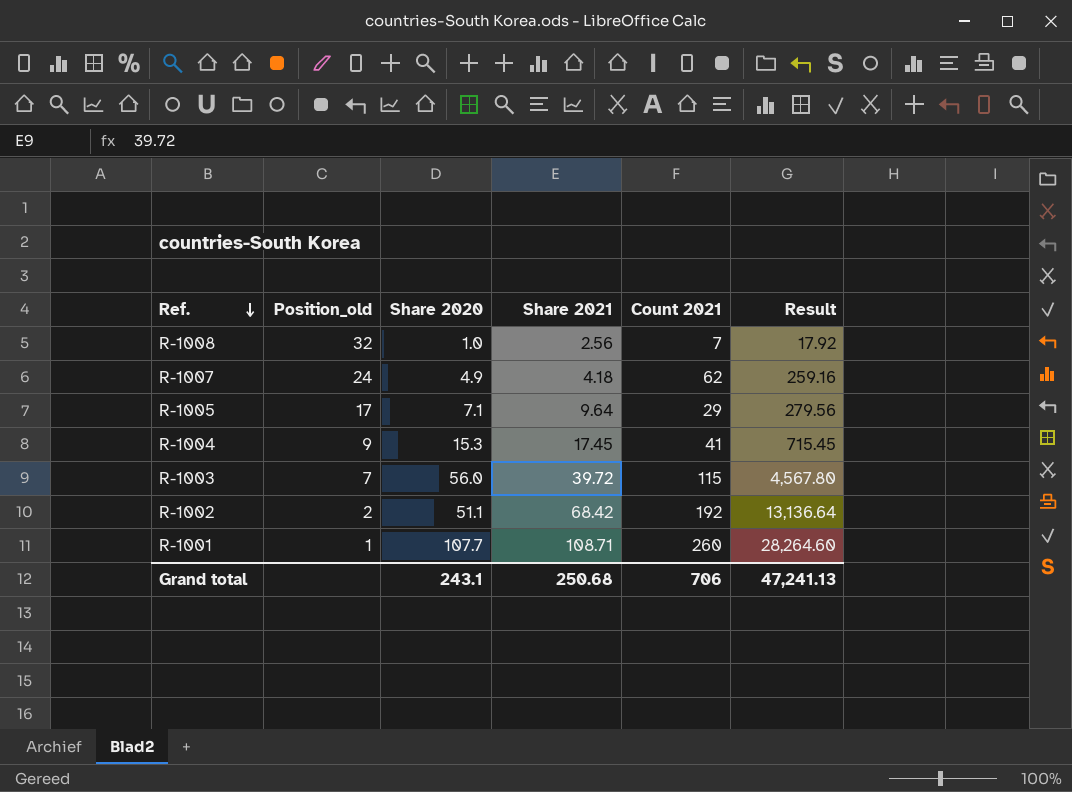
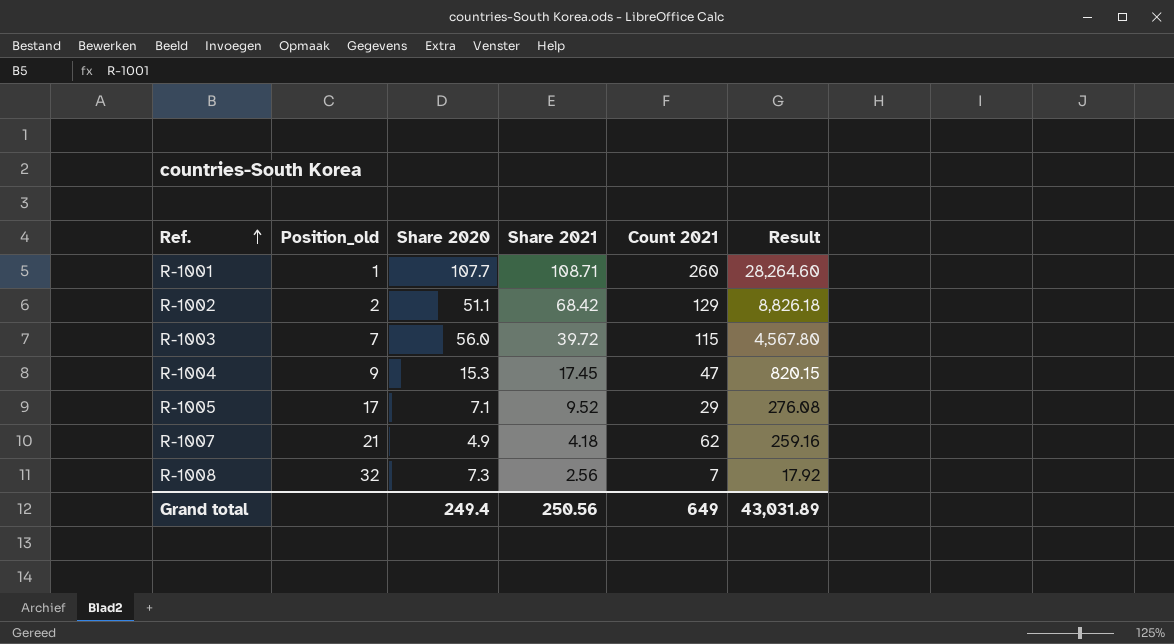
row order: Ref. descending -> Ref. ascending
R-1002 | Count 2021: 192 -> 129
R-1002 | Result: 13,136.64 -> 8,826.18
R-1004 | Count 2021: 41 -> 47
R-1004 | Result: 715.45 -> 820.15
R-1005 | Share 2021: 9.64 -> 9.52
R-1005 | Result: 279.56 -> 276.08
R-1007 | Position_old: 24 -> 21
R-1008 | Share 2020: 1.0 -> 7.3
Grand total | Share 2020: 243.1 -> 249.4
Grand total | Share 2021: 250.68 -> 250.56
Grand total | Count 2021: 706 -> 649
Grand total | Result: 47,241.13 -> 43,031.89

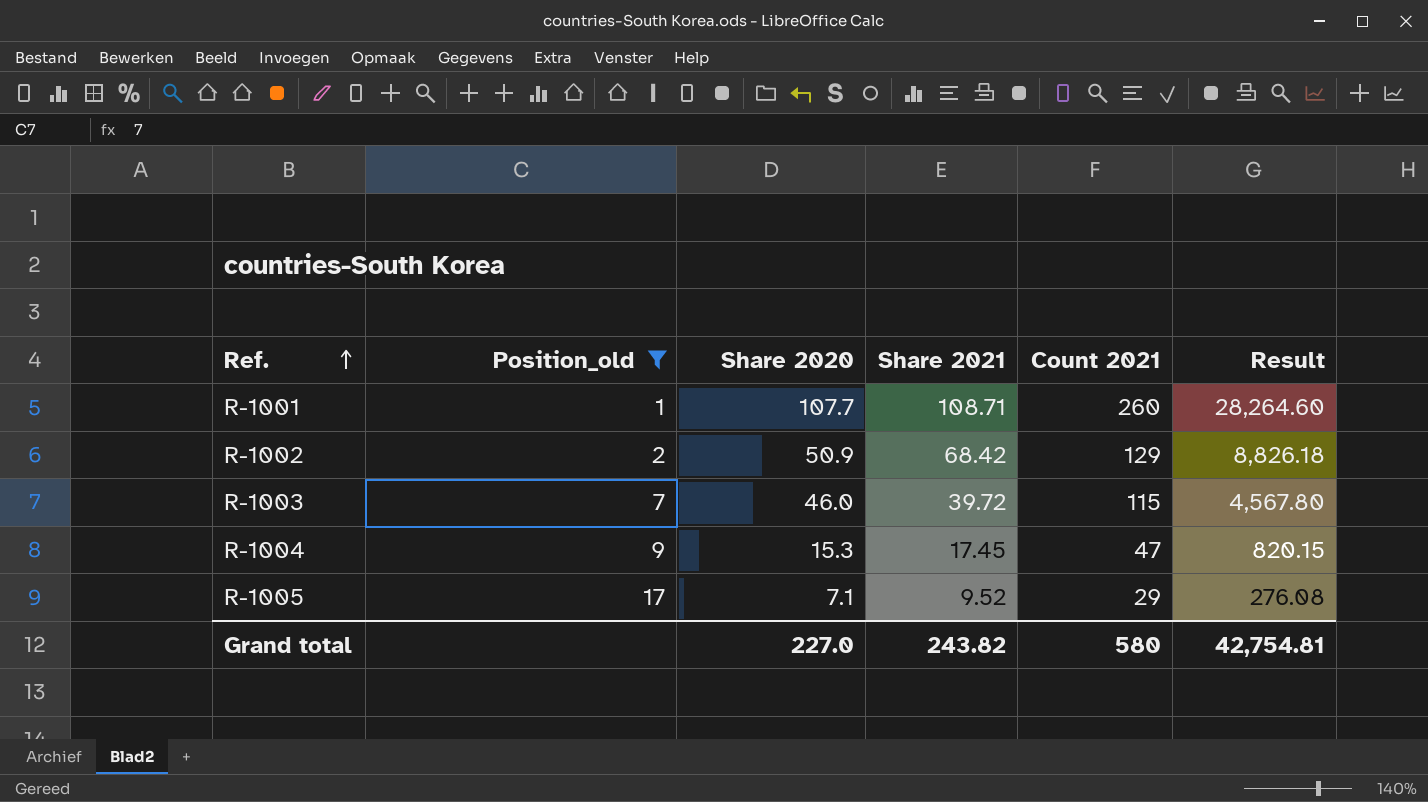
filter: none -> Position_old <= 17
R-1002 | Share 2020: 51.1 -> 50.9
R-1003 | Share 2020: 56.0 -> 46.0
Grand total | Share 2020: 249.4 -> 227.0
Grand total | Share 2021: 250.56 -> 243.82
Grand total | Count 2021: 649 -> 580
Grand total | Result: 43,031.89 -> 42,754.81

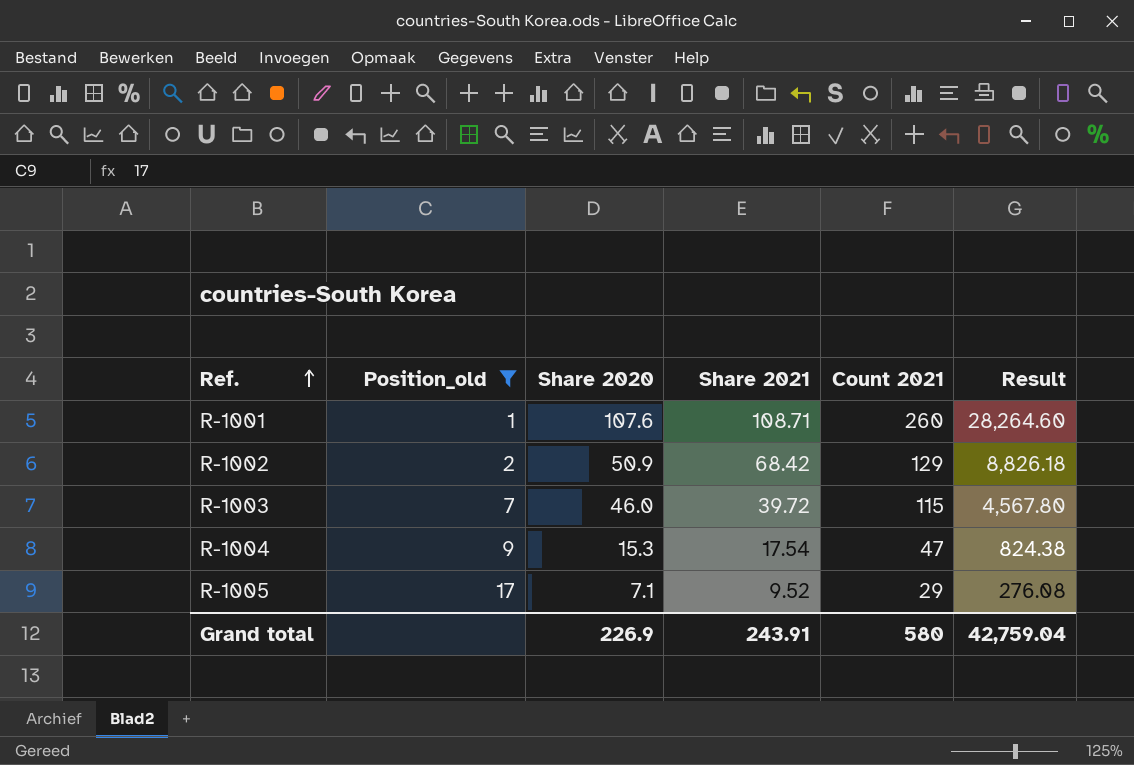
R-1001 | Share 2020: 107.7 -> 107.6
R-1004 | Share 2021: 17.45 -> 17.54
R-1004 | Result: 820.15 -> 824.38
Grand total | Share 2020: 227.0 -> 226.9
Grand total | Share 2021: 243.82 -> 243.91
Grand total | Result: 42,754.81 -> 42,759.04

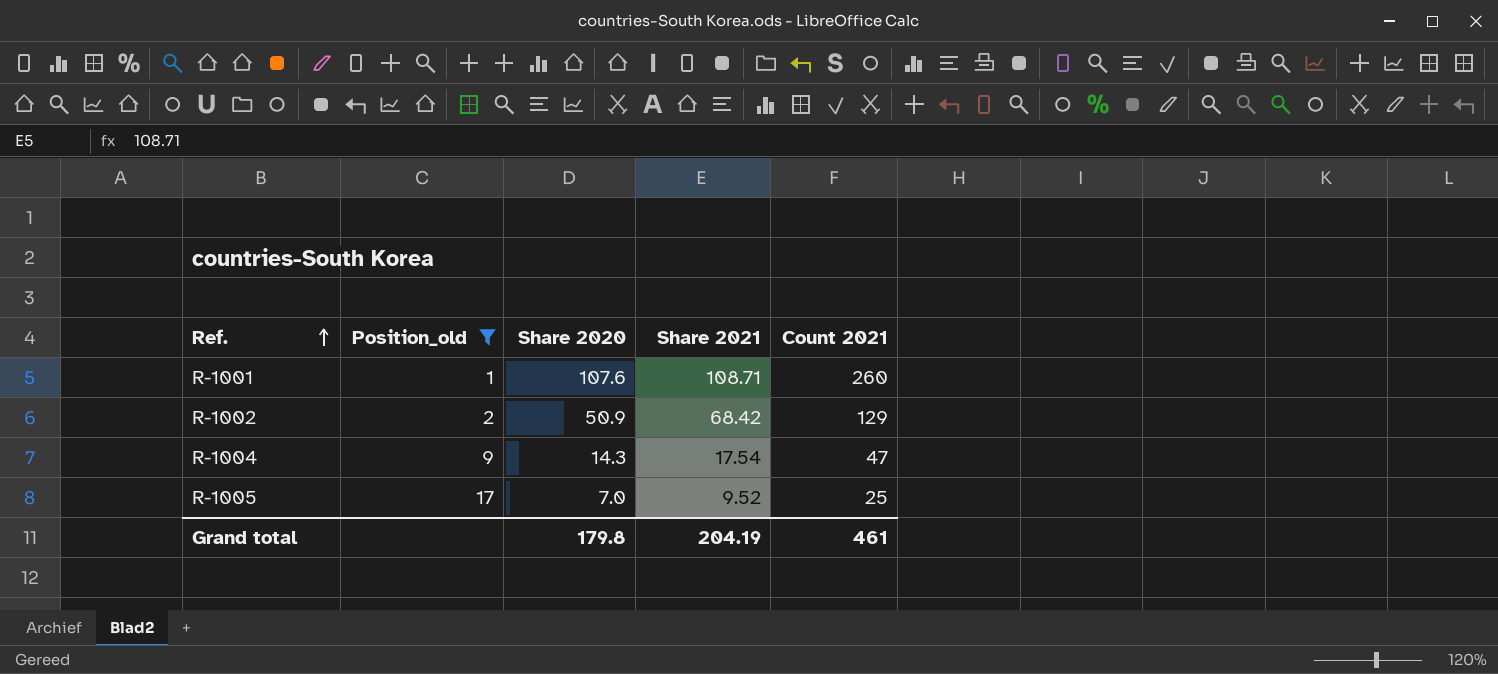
column Result | formula: [Share 2021] * [Count 2021] -> none
row R-1003: 7 | 46.0 | 39.72 | 115 | 4,567.80 -> none
R-1004 | Share 2020: 15.3 -> 14.3
R-1005 | Share 2020: 7.1 -> 7.0
R-1005 | Count 2021: 29 -> 25
Grand total | Share 2020: 226.9 -> 179.8
Grand total | Share 2021: 243.91 -> 204.19
Grand total | Count 2021: 580 -> 461

